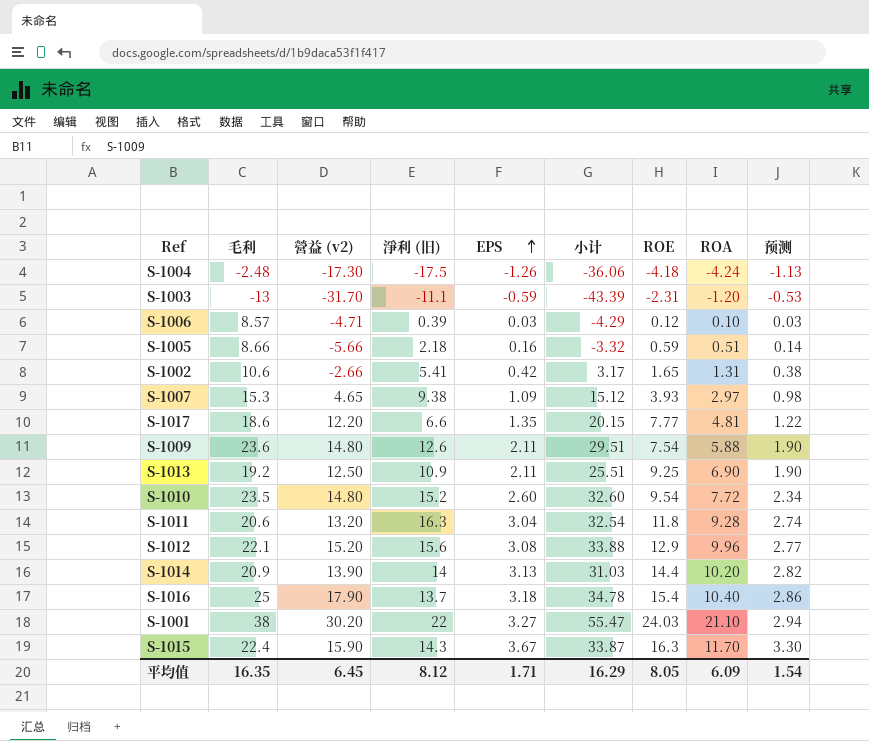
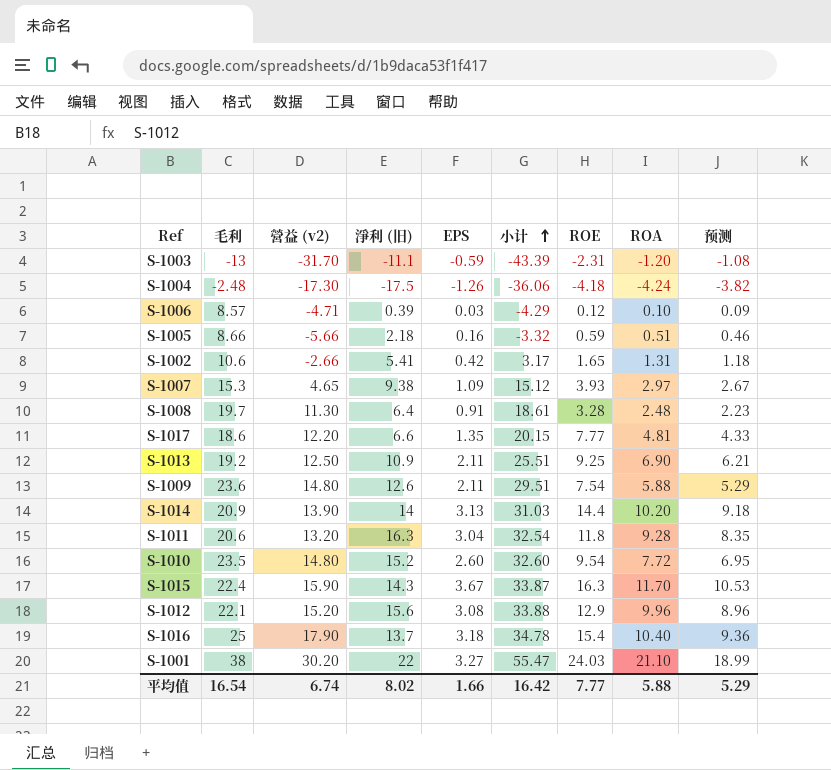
row order: EPS ascending -> 小计 ascending
column 预测 | formula: [EPS] * 0.9 -> [ROA] * 0.9
row S-1008: none -> 19.7 | 11.30 | 6.4 | 0.91 | 18.61 | 3.28 | 2.48 | 2.23
平均值 | 毛利: 16.35 -> 16.54
平均值 | 營益 (v2): 6.45 -> 6.74
平均值 | 淨利 (旧): 8.12 -> 8.02
平均值 | EPS: 1.71 -> 1.66
平均值 | 小计: 16.29 -> 16.42
平均值 | ROE: 8.05 -> 7.77
平均值 | ROA: 6.09 -> 5.88
平均值 | 预测: 1.54 -> 5.29

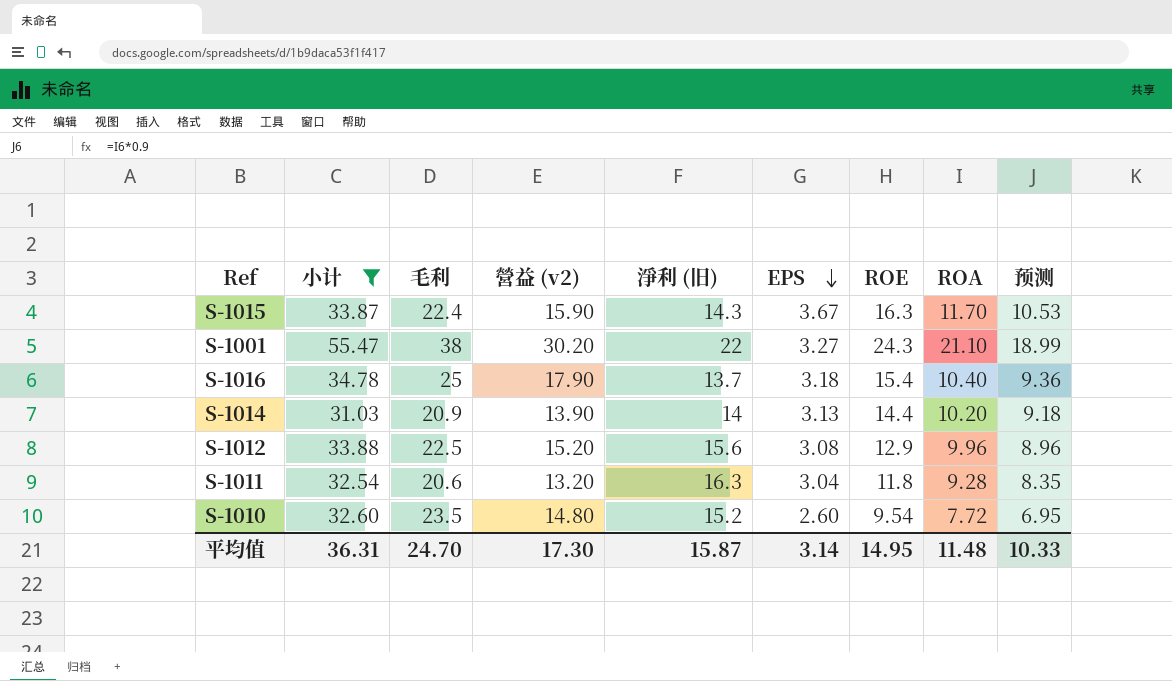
filter: none -> 小计 >= 31.03
row order: 小计 ascending -> EPS descending
column 小计 | position: 6 -> 2
S-1001 | ROE: 24.03 -> 24.3
S-1012 | 毛利: 22.1 -> 22.5
平均值 | 小计: 16.42 -> 36.31
平均值 | 毛利: 16.54 -> 24.70
平均值 | 營益 (v2): 6.74 -> 17.30
平均值 | 淨利 (旧): 8.02 -> 15.87
平均值 | EPS: 1.66 -> 3.14
平均值 | ROE: 7.77 -> 14.95
平均值 | ROA: 5.88 -> 11.48
平均值 | 预测: 5.29 -> 10.33

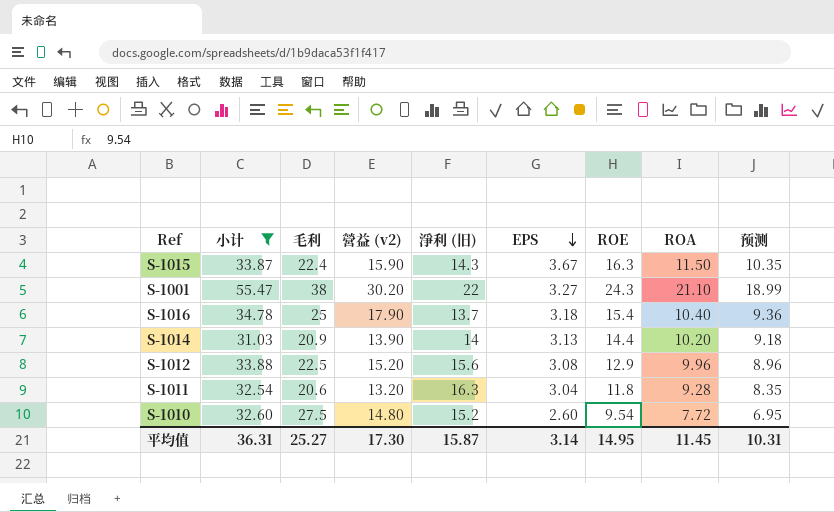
S-1015 | ROA: 11.70 -> 11.50
S-1015 | 预测: 10.53 -> 10.35
S-1010 | 毛利: 23.5 -> 27.5
平均值 | 毛利: 24.70 -> 25.27
平均值 | ROA: 11.48 -> 11.45
平均值 | 预测: 10.33 -> 10.31

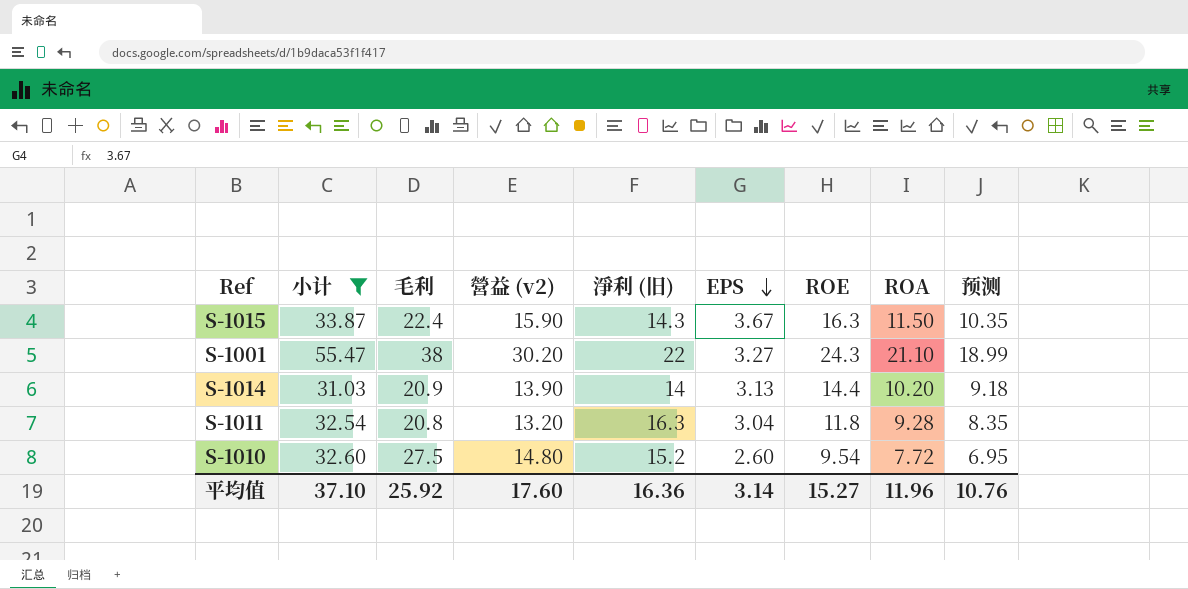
row S-1016: 34.78 | 25 | 17.90 | 13.7 | 3.18 | 15.4 | 10.40 | 9.36 -> none
row S-1012: 33.88 | 22.5 | 15.20 | 15.6 | 3.08 | 12.9 | 9.96 | 8.96 -> none
S-1011 | 毛利: 20.6 -> 20.8
平均值 | 小计: 36.31 -> 37.10
平均值 | 毛利: 25.27 -> 25.92
平均值 | 營益 (v2): 17.30 -> 17.60
平均值 | 淨利 (旧): 15.87 -> 16.36
平均值 | ROE: 14.95 -> 15.27
平均值 | ROA: 11.45 -> 11.96
平均值 | 预测: 10.31 -> 10.76

